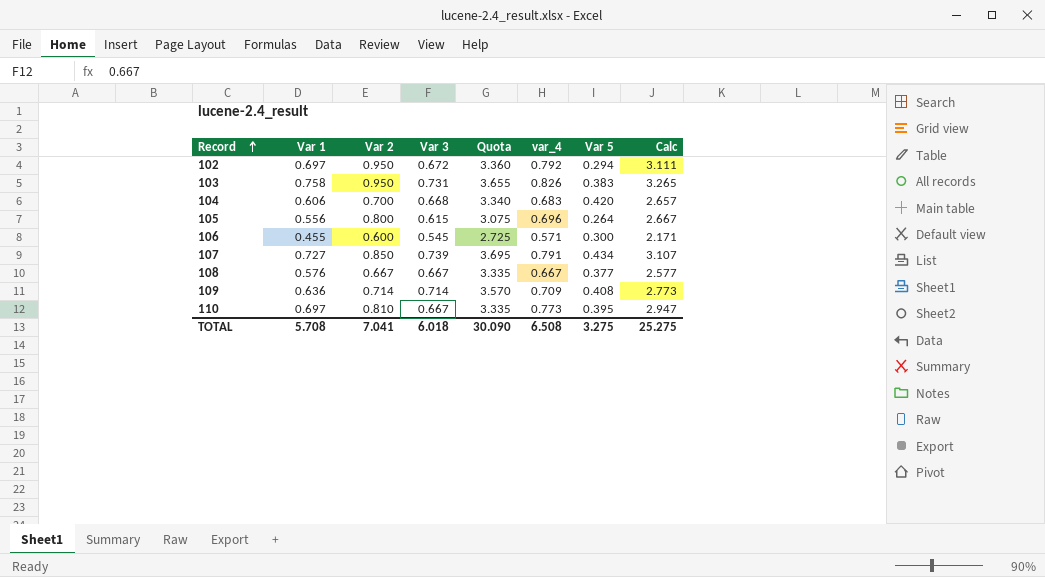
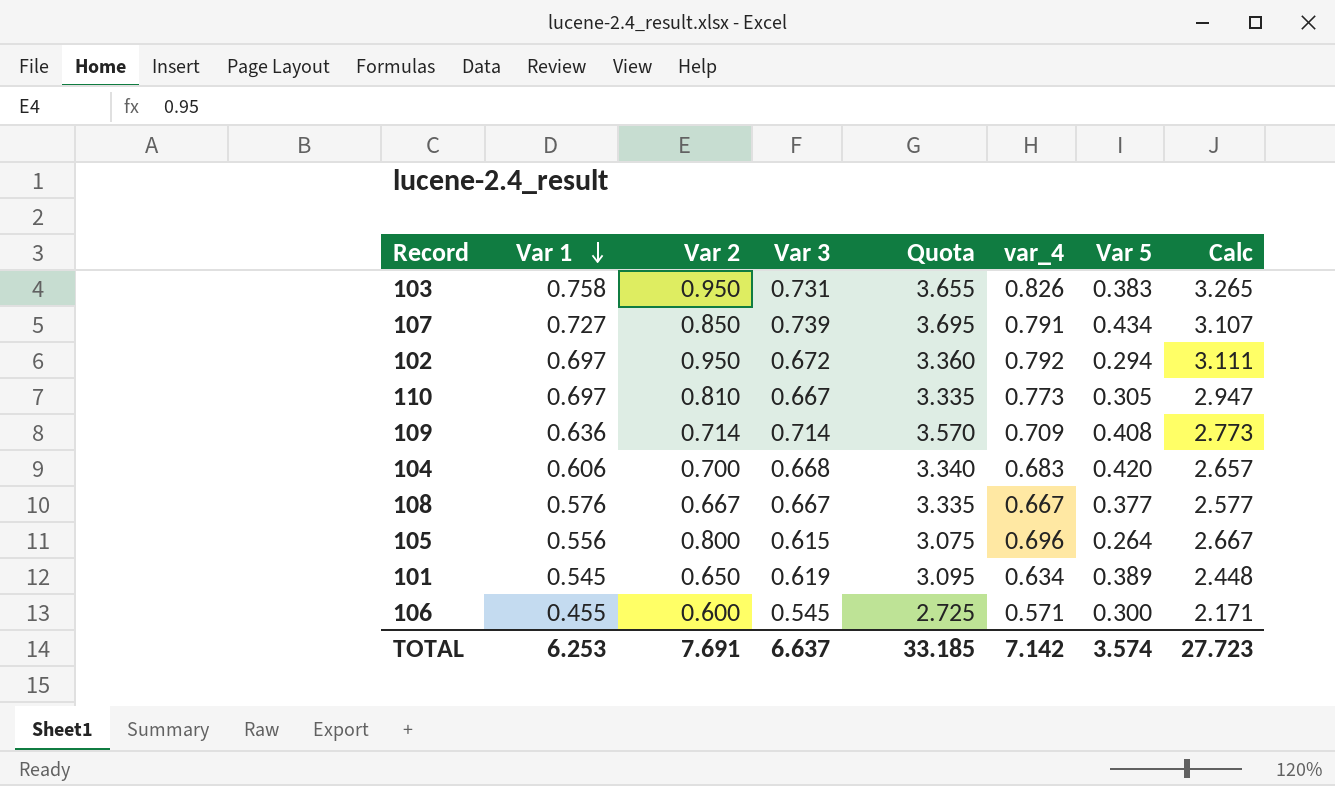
row order: Record ascending -> Var 1 descending
110 | Var 5: 0.395 -> 0.305
row 101: none -> 0.545 | 0.650 | 0.619 | 3.095 | 0.634 | 0.389 | 2.448
TOTAL | Var 1: 5.708 -> 6.253
TOTAL | Var 2: 7.041 -> 7.691
TOTAL | Var 3: 6.018 -> 6.637
TOTAL | Quota: 30.090 -> 33.185
TOTAL | var_4: 6.508 -> 7.142
TOTAL | Var 5: 3.275 -> 3.574
TOTAL | Calc: 25.275 -> 27.723

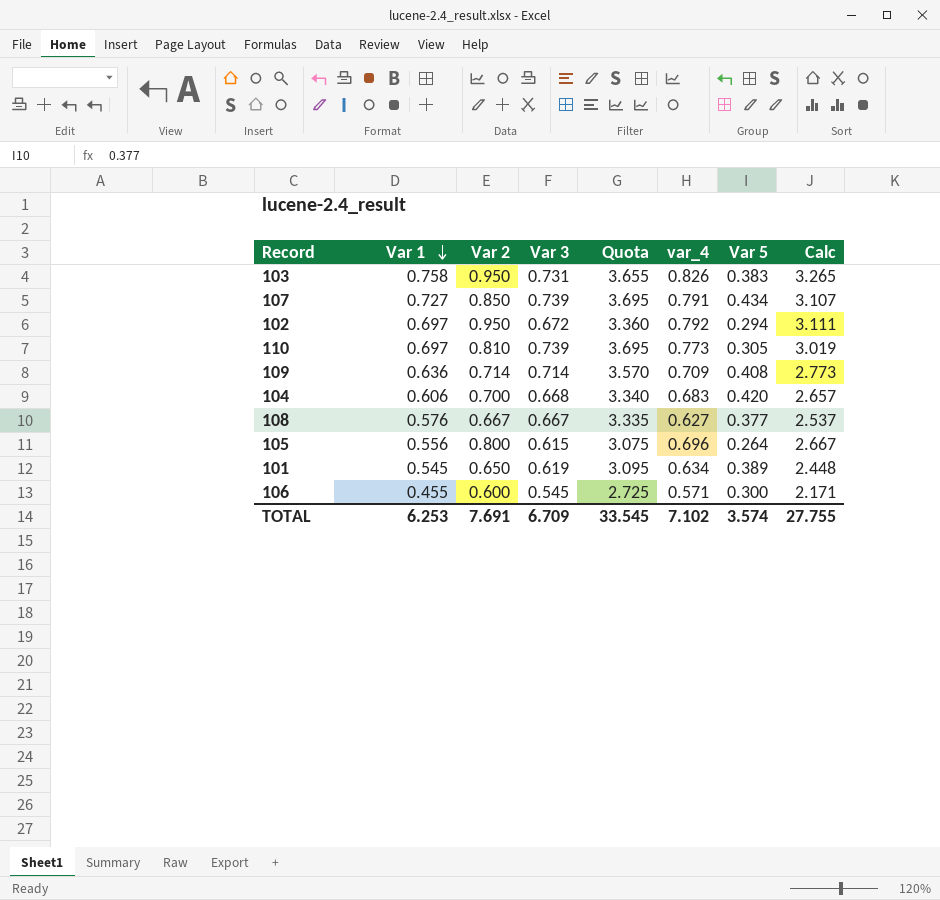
110 | Var 3: 0.667 -> 0.739
110 | Quota: 3.335 -> 3.695
110 | Calc: 2.947 -> 3.019
108 | var_4: 0.667 -> 0.627
108 | Calc: 2.577 -> 2.537
TOTAL | Var 3: 6.637 -> 6.709
TOTAL | Quota: 33.185 -> 33.545
TOTAL | var_4: 7.142 -> 7.102
TOTAL | Calc: 27.723 -> 27.755

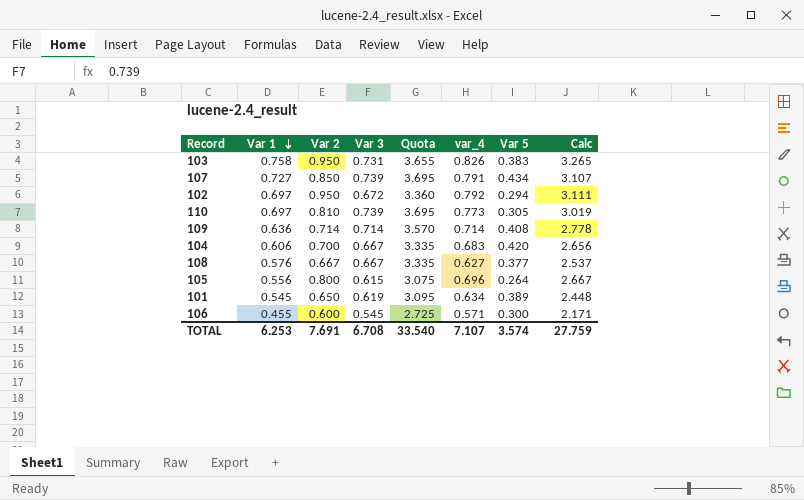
109 | var_4: 0.709 -> 0.714
109 | Calc: 2.773 -> 2.778
104 | Var 3: 0.668 -> 0.667
104 | Quota: 3.340 -> 3.335
104 | Calc: 2.657 -> 2.656
TOTAL | Var 3: 6.709 -> 6.708
TOTAL | Quota: 33.545 -> 33.540
TOTAL | var_4: 7.102 -> 7.107
TOTAL | Calc: 27.755 -> 27.759

